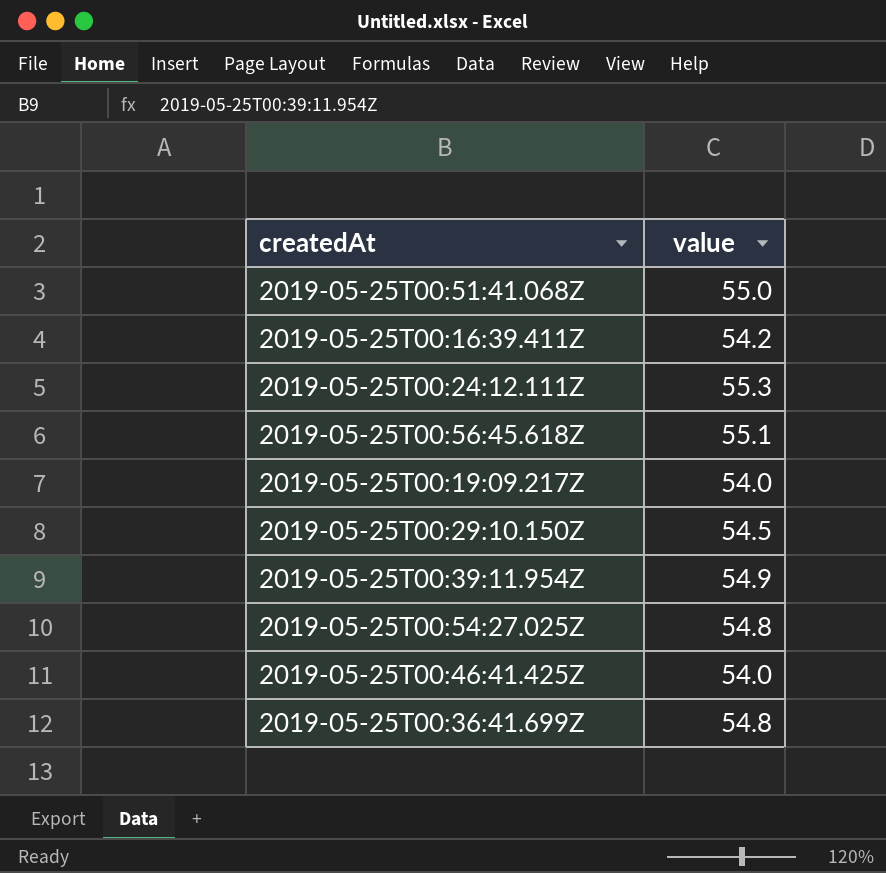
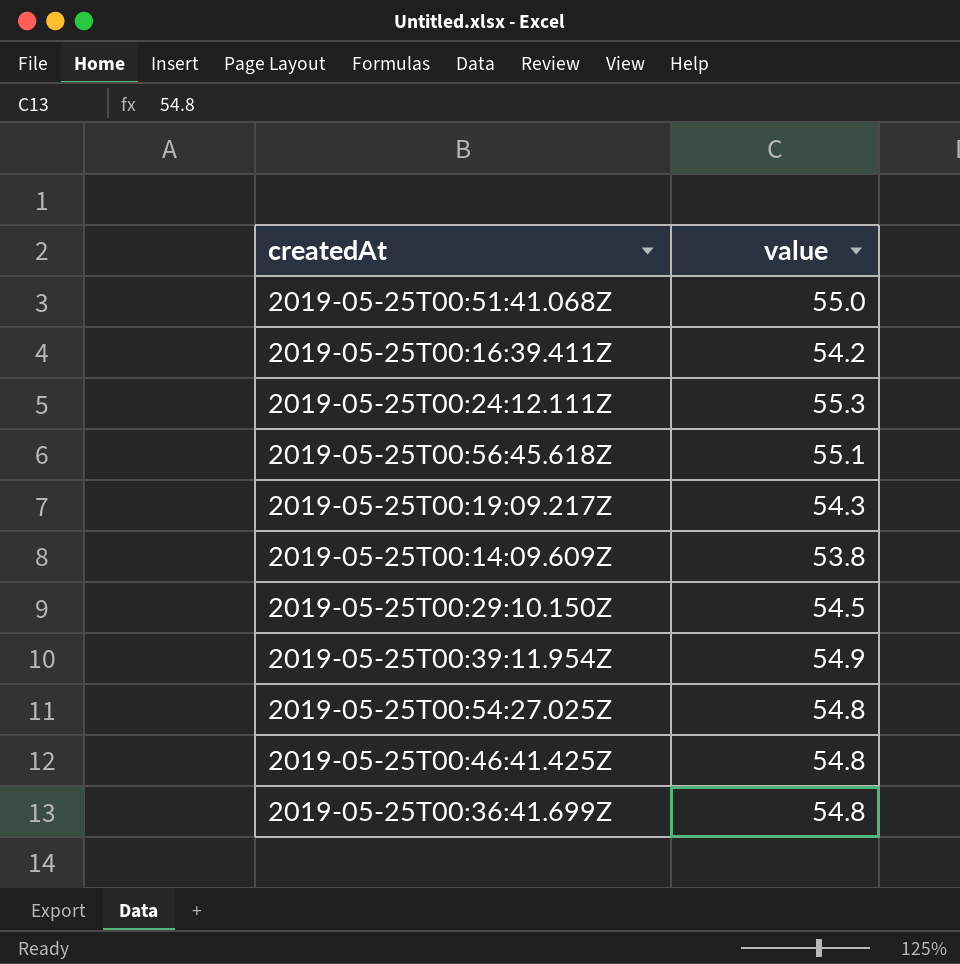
2019-05-25T00:19:09.217Z | value: 54.0 -> 54.3
row 2019-05-25T00:14:09.609Z: none -> 53.8
2019-05-25T00:46:41.425Z | value: 54.0 -> 54.8

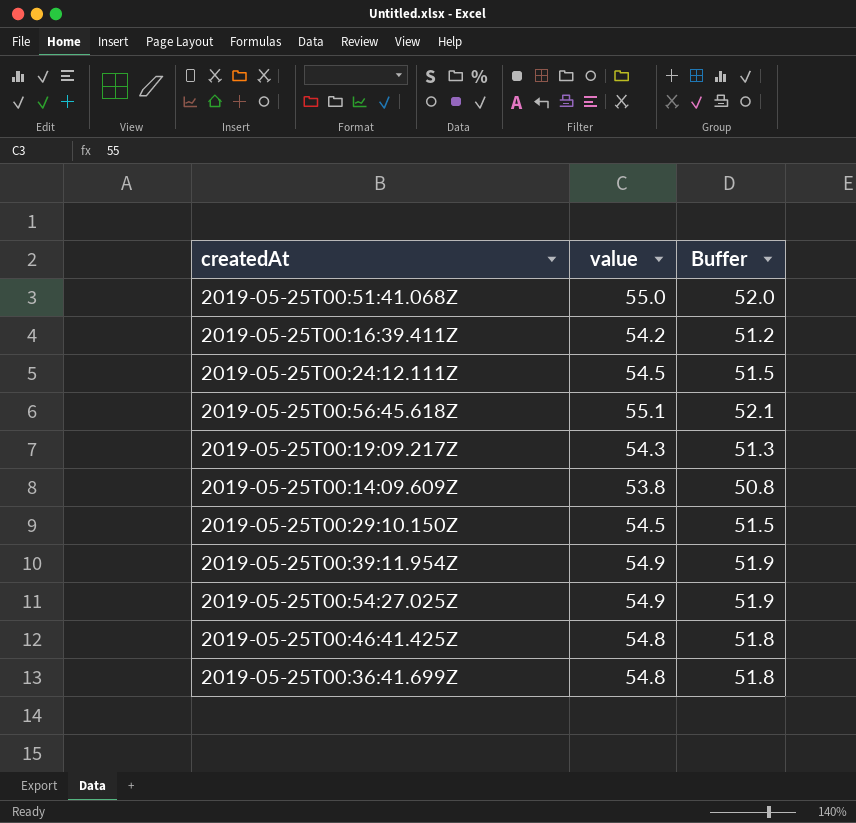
column Buffer | formula: none -> [value] - 3
2019-05-25T00:24:12.111Z | value: 55.3 -> 54.5
2019-05-25T00:54:27.025Z | value: 54.8 -> 54.9

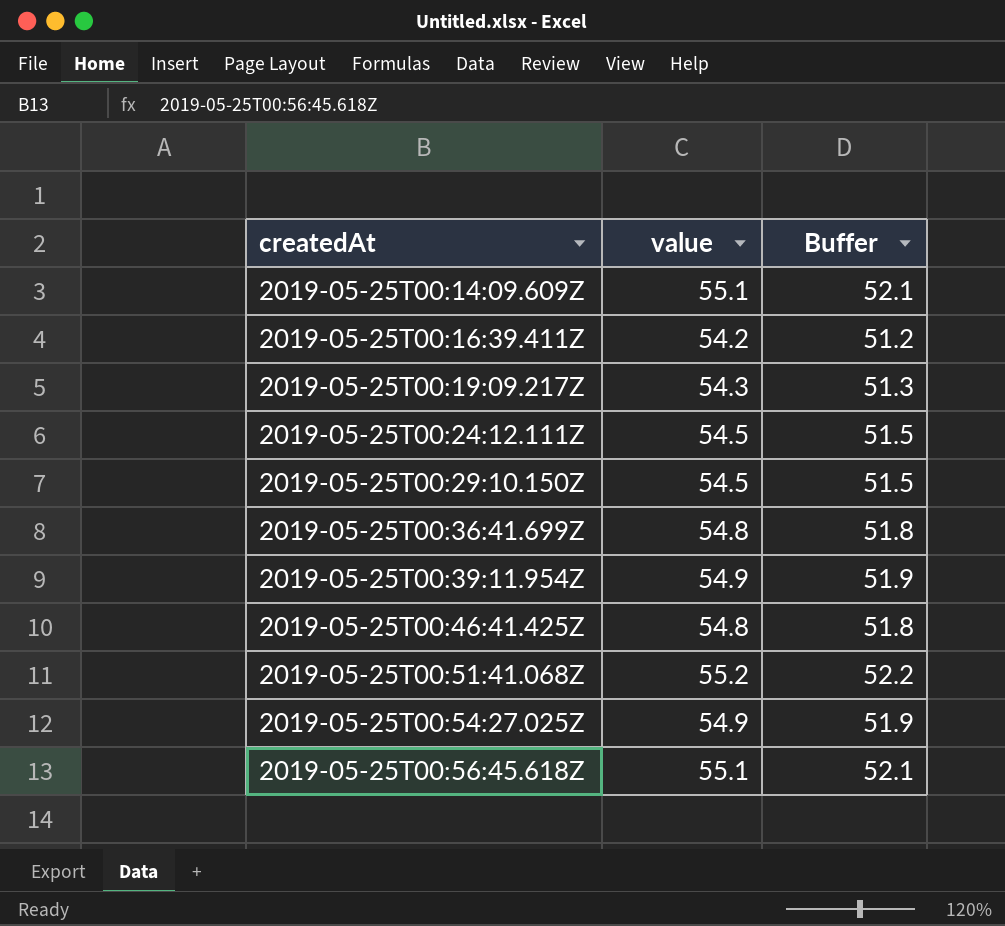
row order: none -> createdAt ascending
2019-05-25T00:14:09.609Z | value: 53.8 -> 55.1
2019-05-25T00:14:09.609Z | Buffer: 50.8 -> 52.1
2019-05-25T00:51:41.068Z | value: 55.0 -> 55.2
2019-05-25T00:51:41.068Z | Buffer: 52.0 -> 52.2

